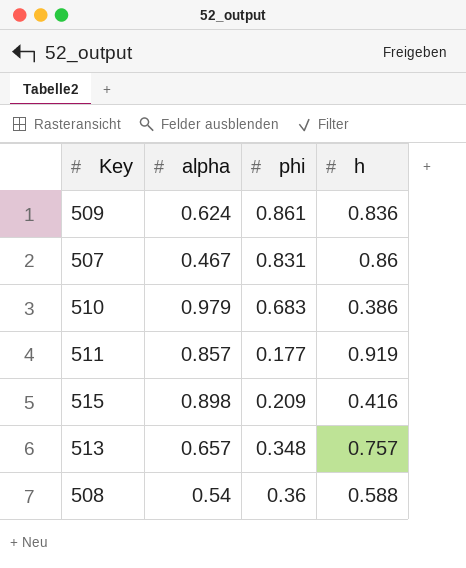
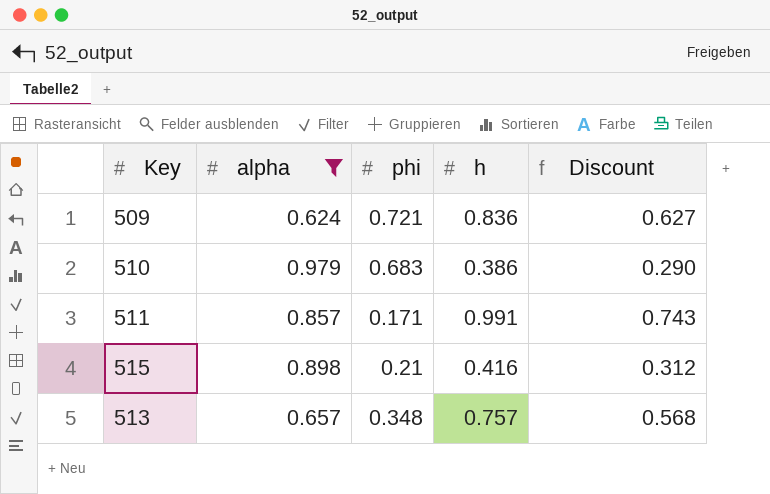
filter: none -> alpha >= 0.624
column Discount | formula: none -> [h] * 0.75
509 | phi: 0.861 -> 0.721
511 | phi: 0.177 -> 0.171
511 | h: 0.919 -> 0.991
515 | phi: 0.209 -> 0.21

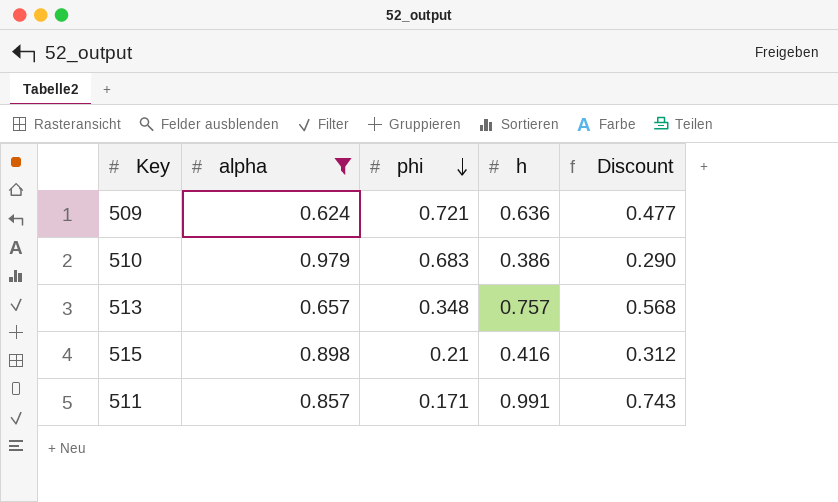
row order: none -> phi descending
509 | h: 0.836 -> 0.636
509 | Discount: 0.627 -> 0.477

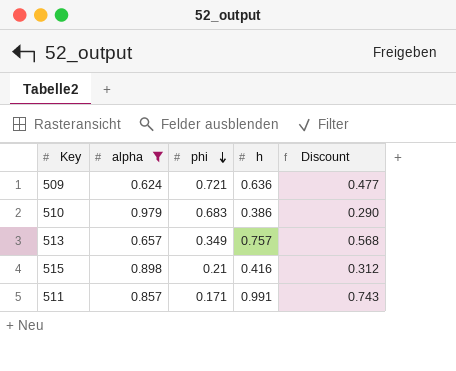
513 | phi: 0.348 -> 0.349

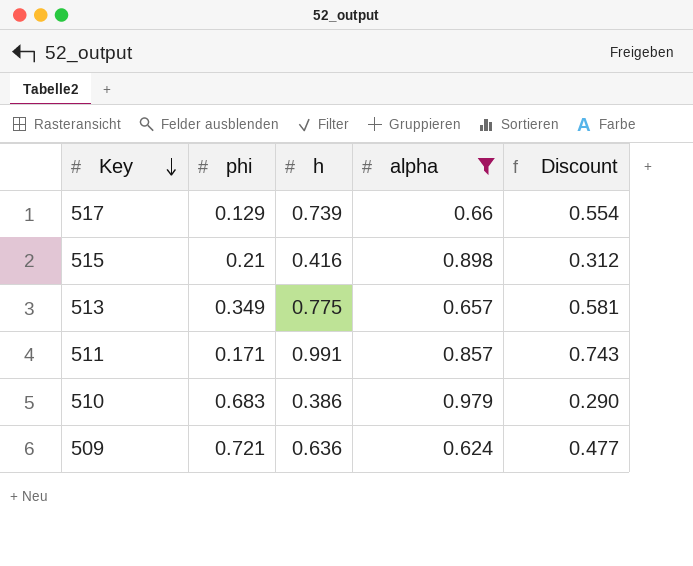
row order: phi descending -> Key descending
column alpha | position: 2 -> 4
row 517: none -> 0.129 | 0.739 | 0.66 | 0.554
513 | h: 0.757 -> 0.775
513 | Discount: 0.568 -> 0.581

